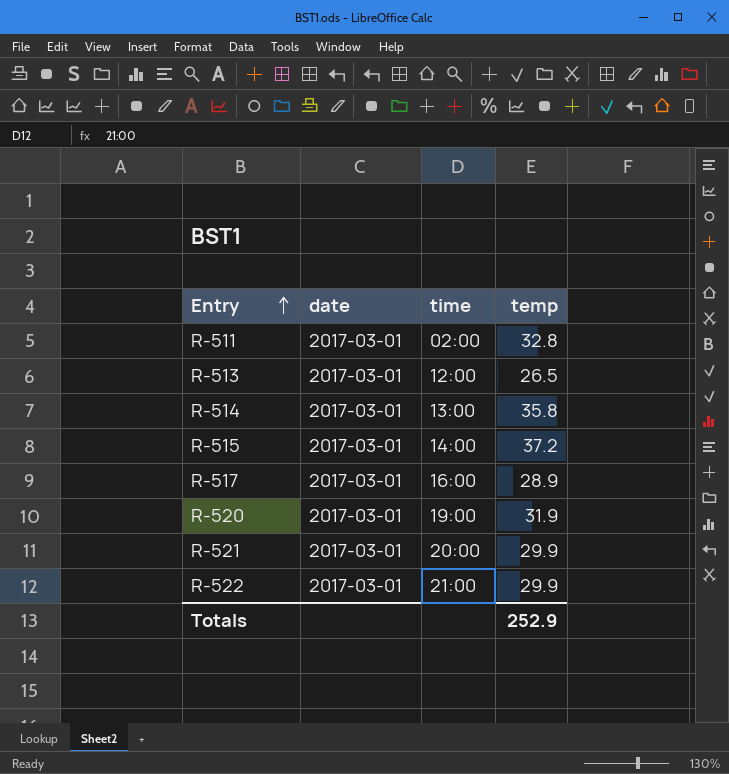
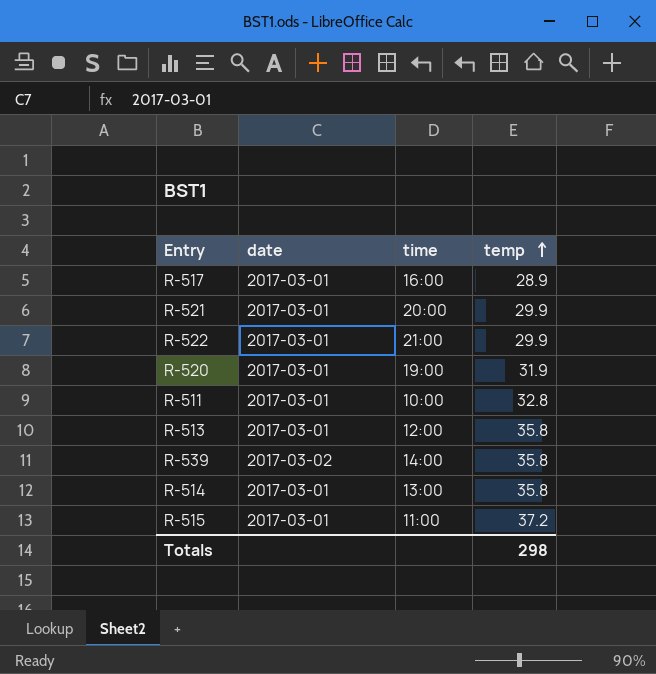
row order: Entry ascending -> temp ascending
R-511 | time: 02:00 -> 10:00
R-513 | temp: 26.5 -> 35.8
row R-539: none -> 2017-03-02 | 14:00 | 35.8
R-515 | time: 14:00 -> 11:00
Totals | temp: 252.9 -> 298

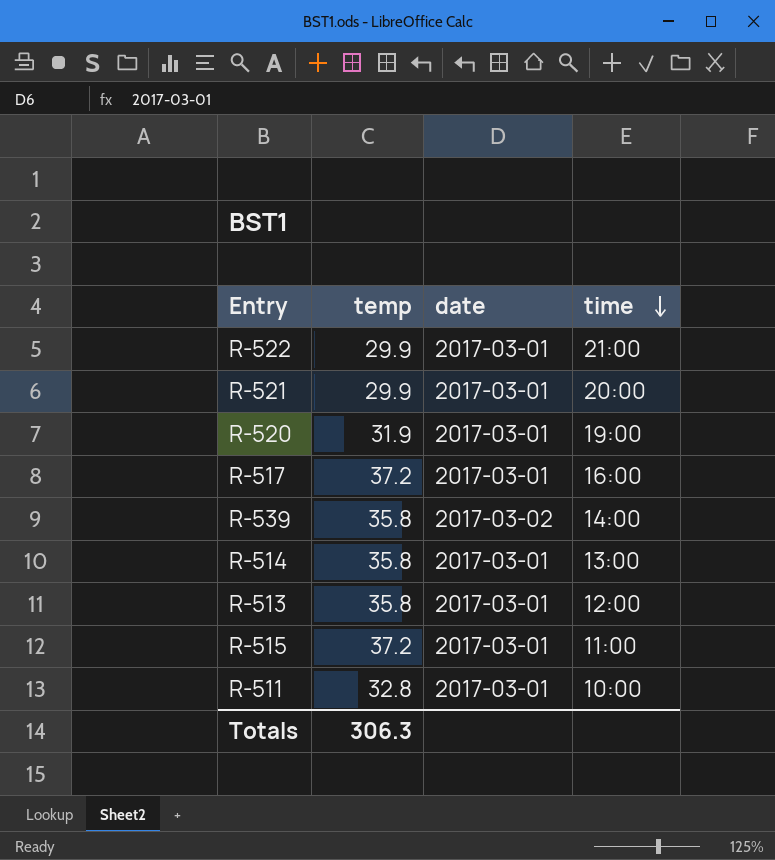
row order: temp ascending -> time descending
column temp | position: 4 -> 2
R-517 | temp: 28.9 -> 37.2
Totals | temp: 298 -> 306.3

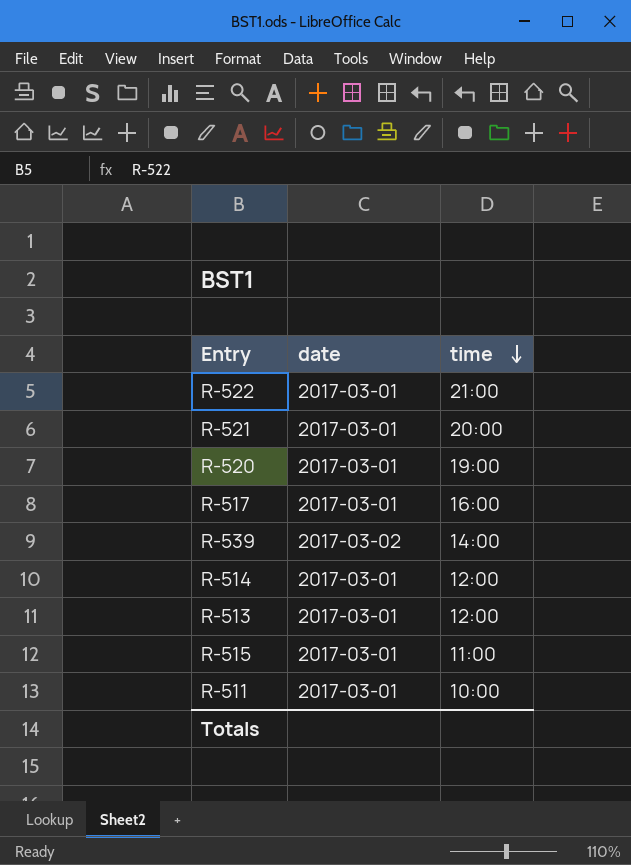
column temp | position: 2 -> none
R-514 | time: 13:00 -> 12:00

